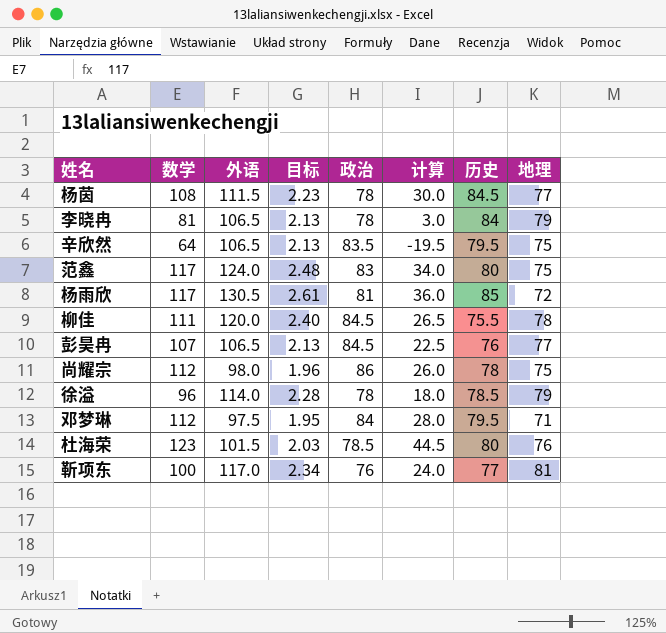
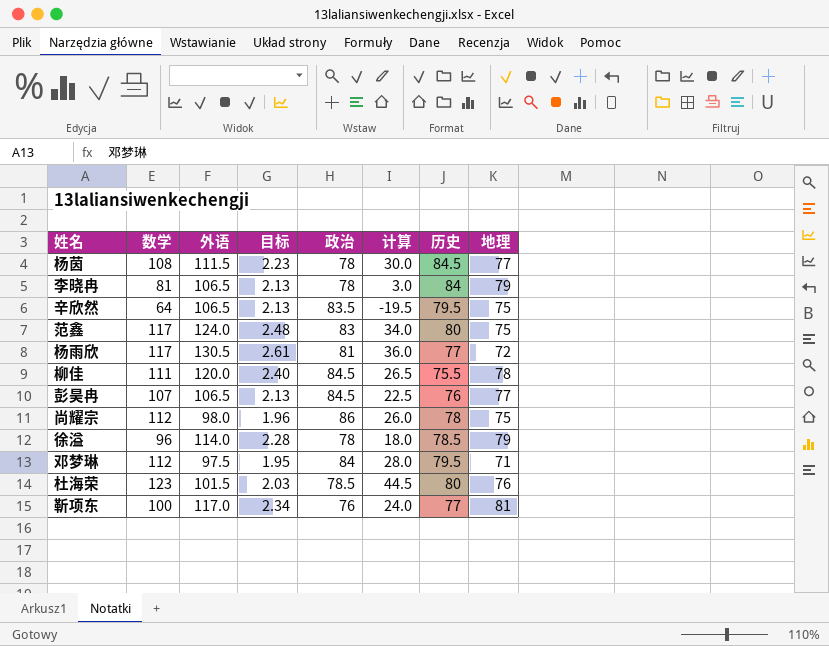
杨雨欣 | 历史: 85 -> 77

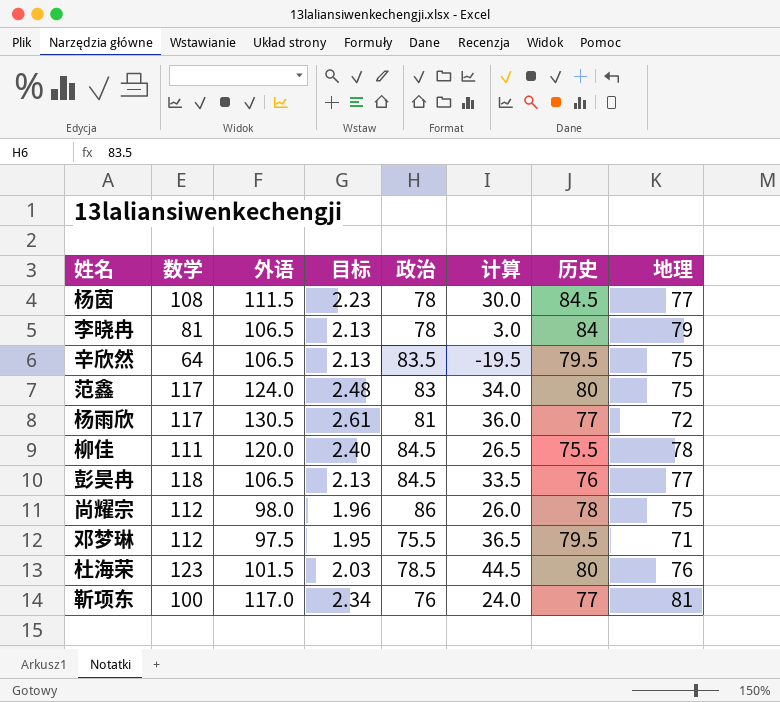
row 徐溢: 96 | 114.0 | 2.28 | 78 | 18.0 | 78.5 | 79 -> none
彭昊冉 | 数学: 107 -> 118
彭昊冉 | 计算: 22.5 -> 33.5
邓梦琳 | 政治: 84 -> 75.5
邓梦琳 | 计算: 28.0 -> 36.5

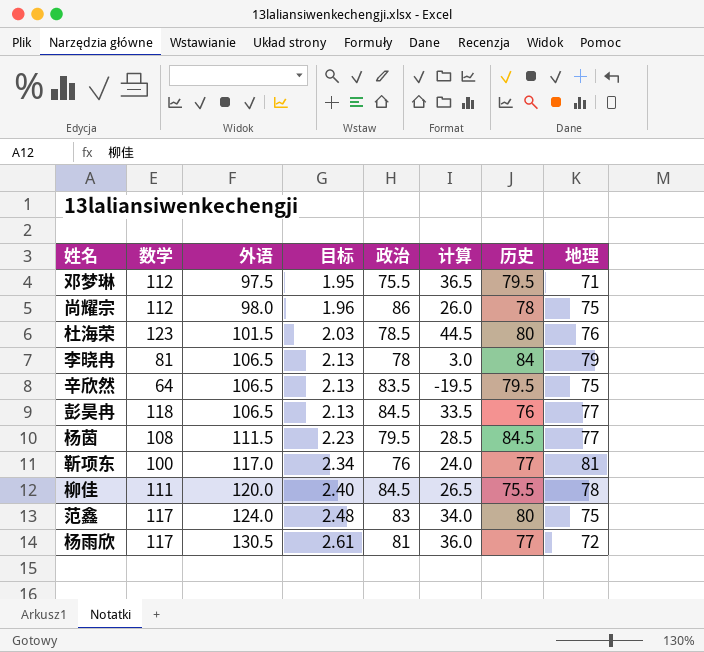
row order: none -> 外语 ascending
杨茵 | 政治: 78 -> 79.5
杨茵 | 计算: 30.0 -> 28.5

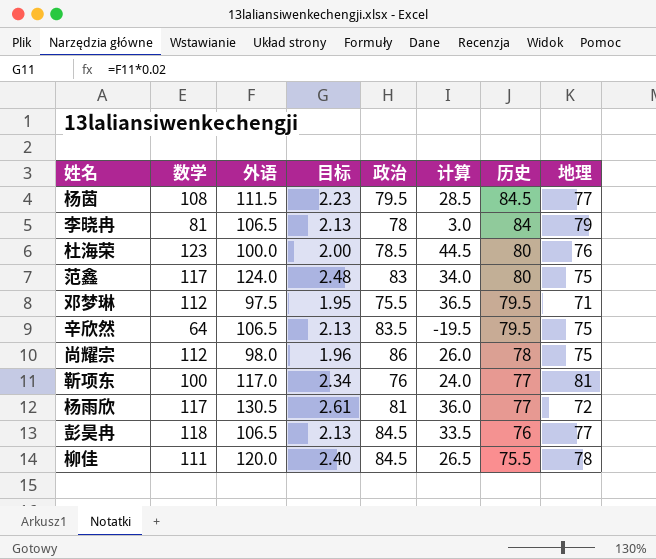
row order: 外语 ascending -> 历史 descending
杜海荣 | 外语: 101.5 -> 100.0
杜海荣 | 目标: 2.03 -> 2.00

